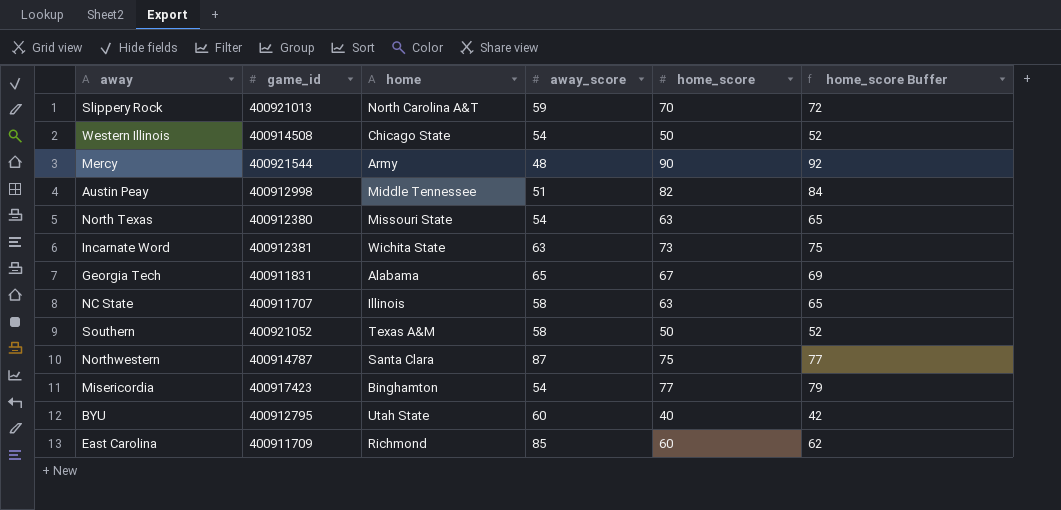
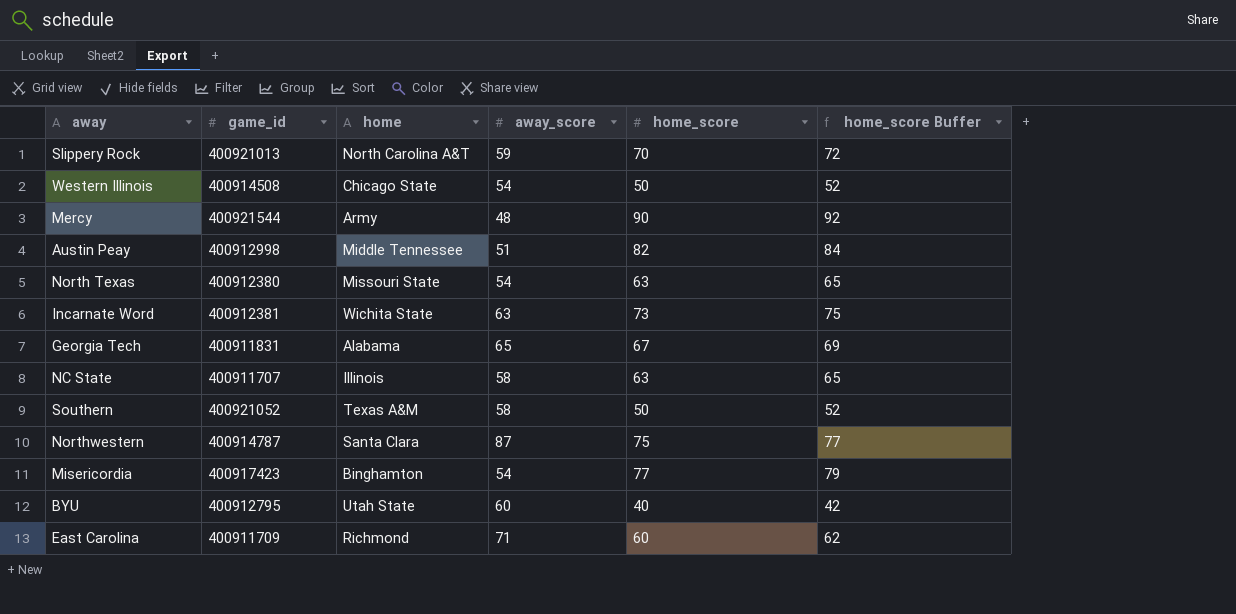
East Carolina | away_score: 85 -> 71

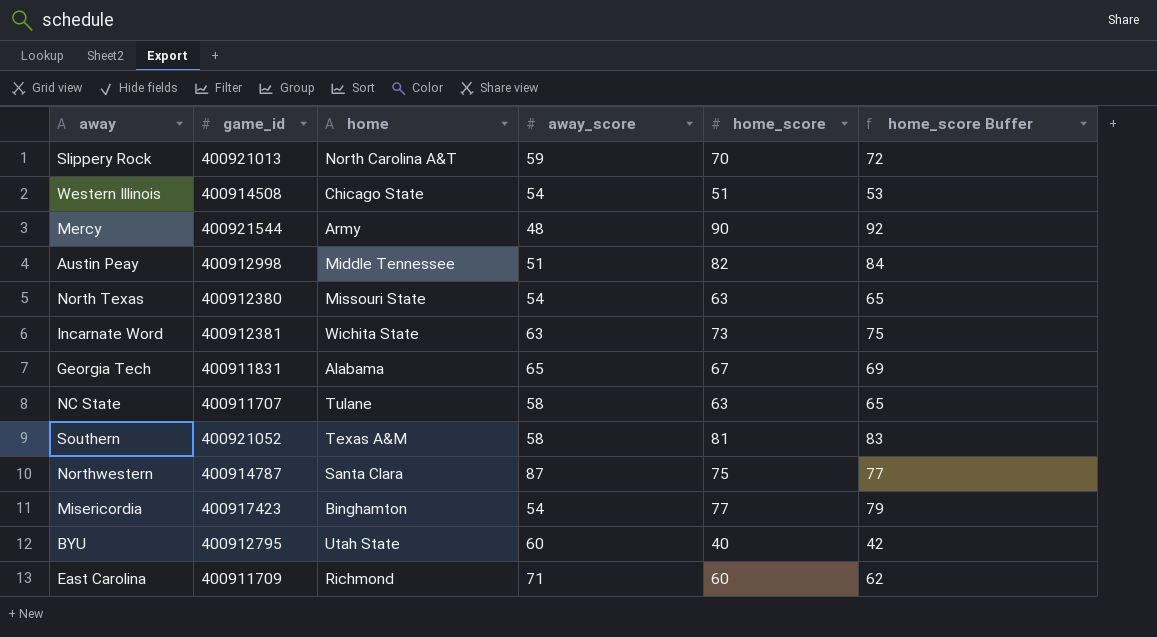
Western Illinois | home_score: 50 -> 51
Western Illinois | home_score Buffer: 52 -> 53
NC State | home: Illinois -> Tulane
Southern | home_score: 50 -> 81
Southern | home_score Buffer: 52 -> 83

